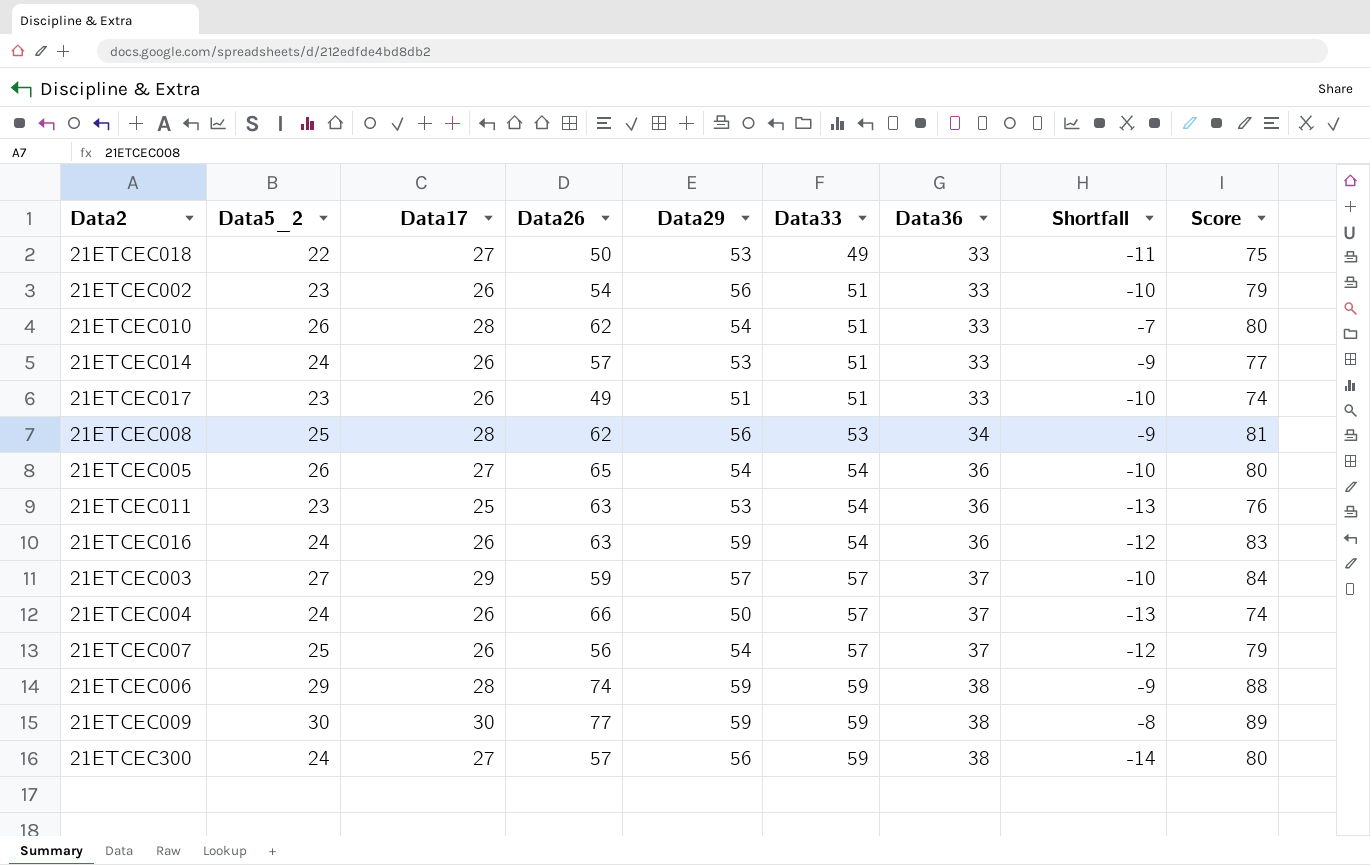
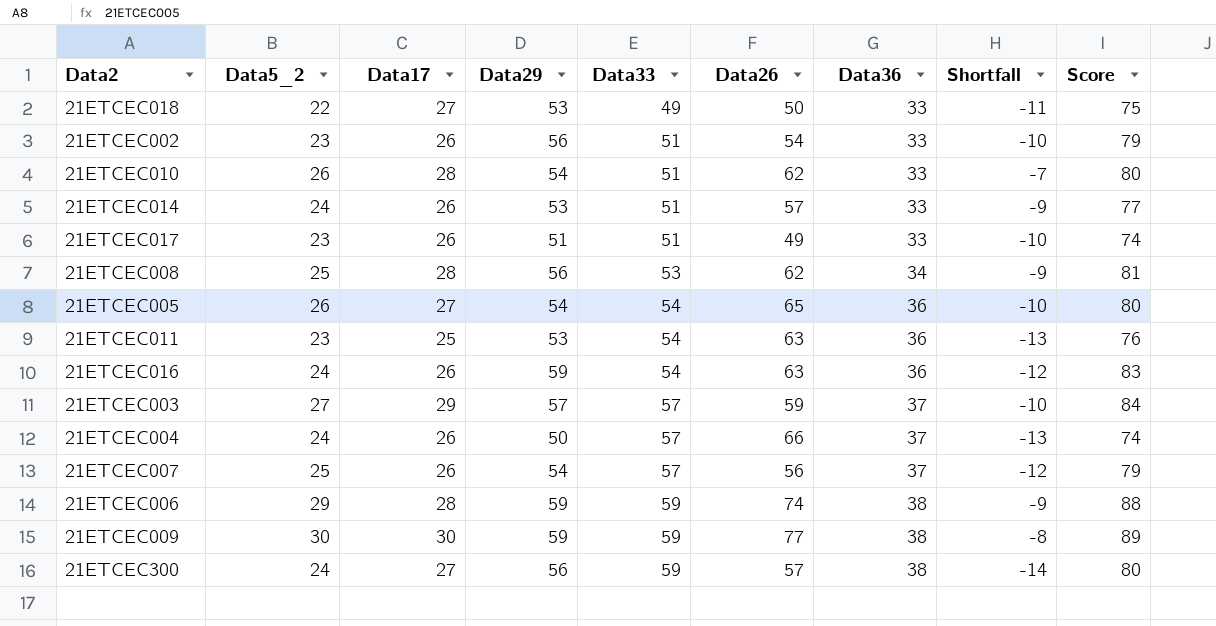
column Data26 | position: 4 -> 6

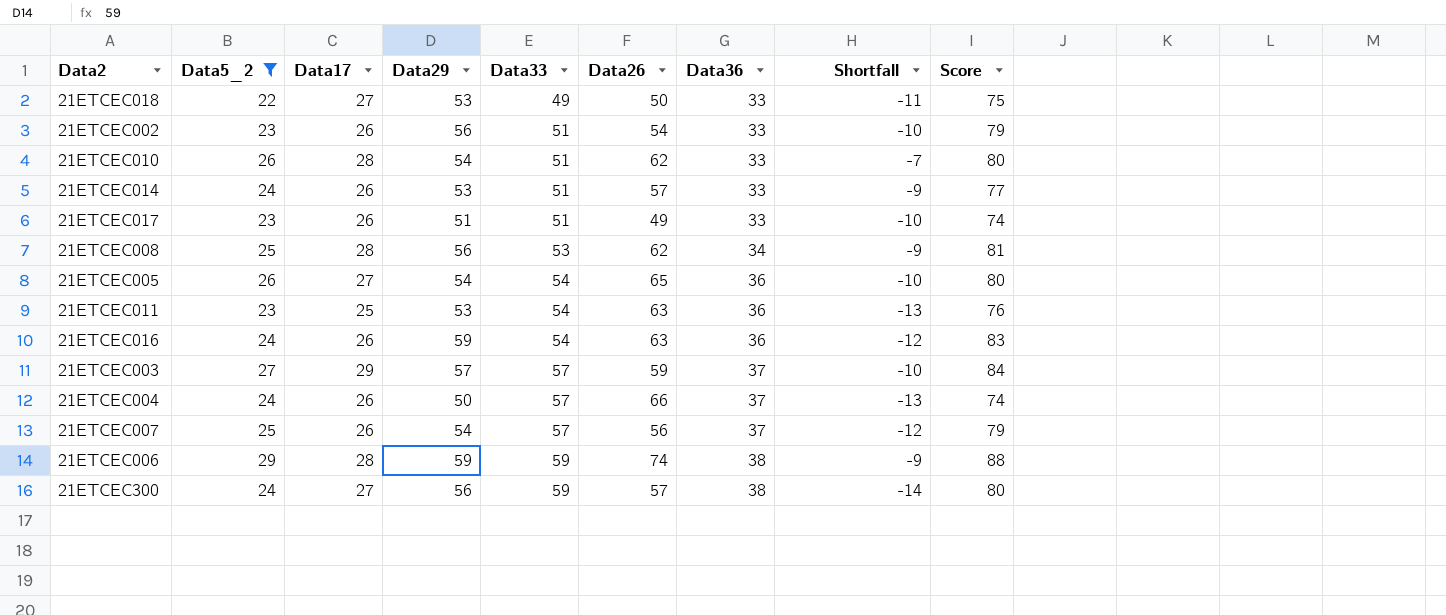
filter: none -> Data5_2 != 30

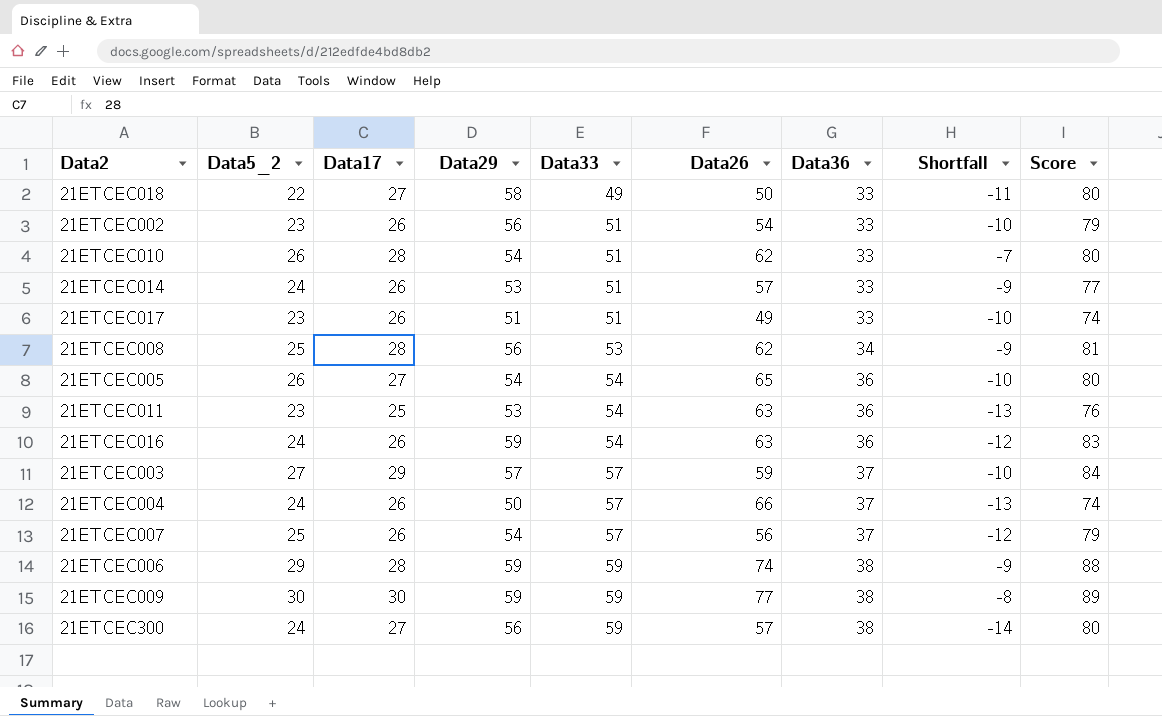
filter: Data5_2 != 30 -> none
21ETCEC018 | Data29: 53 -> 58
21ETCEC018 | Score: 75 -> 80

